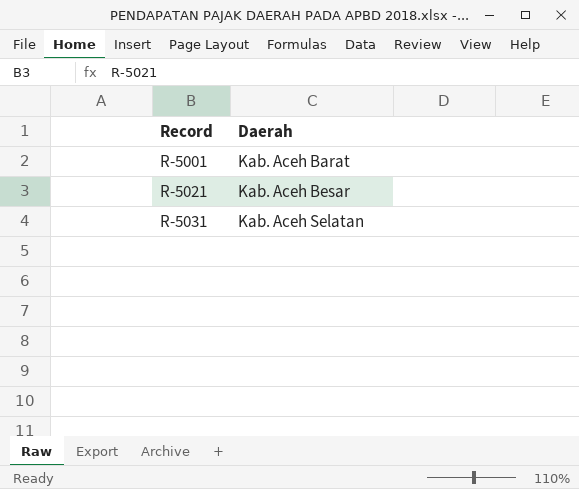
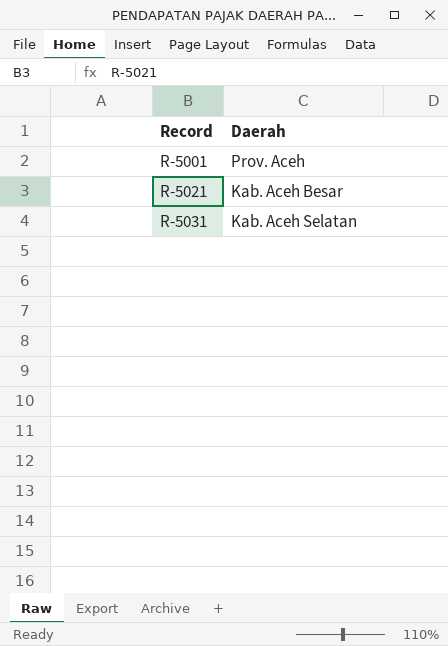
R-5001 | Daerah: Kab. Aceh Barat -> Prov. Aceh

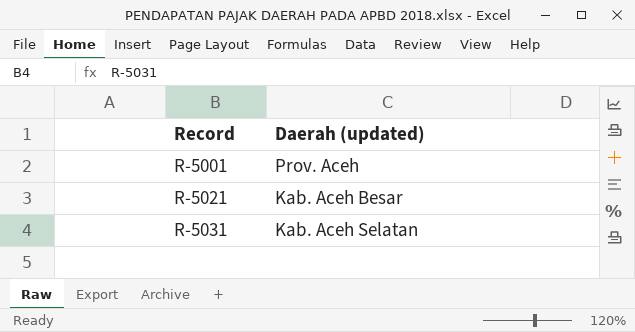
column name: Daerah -> Daerah (updated)

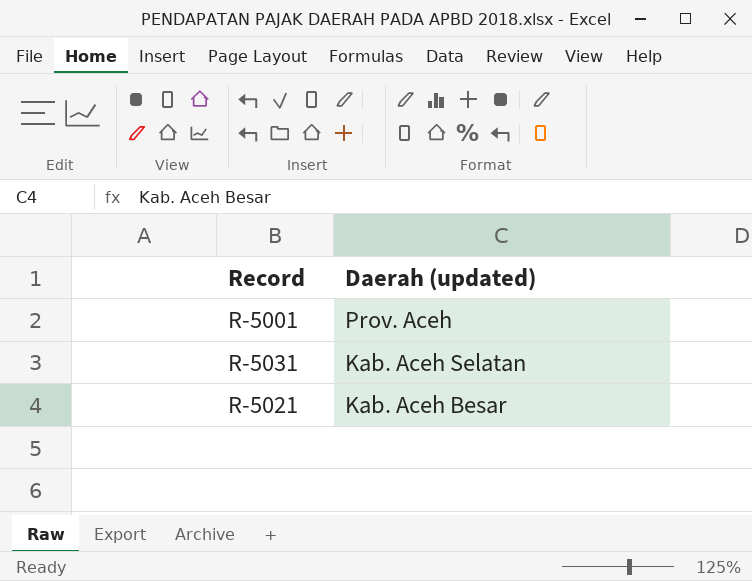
row order: Record ascending -> Daerah (updated) descending

